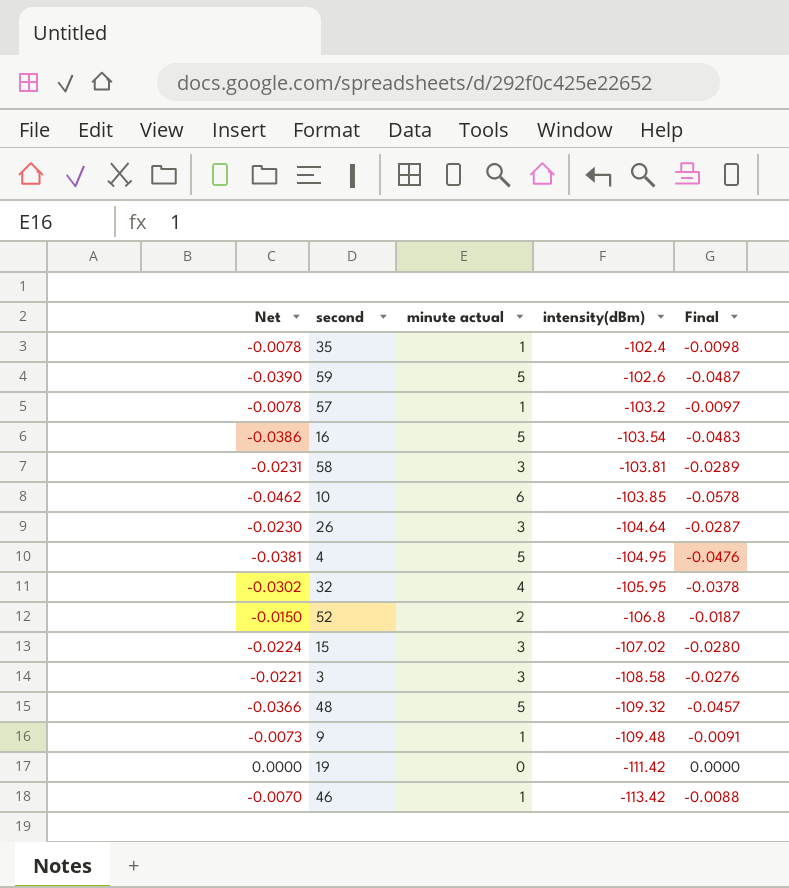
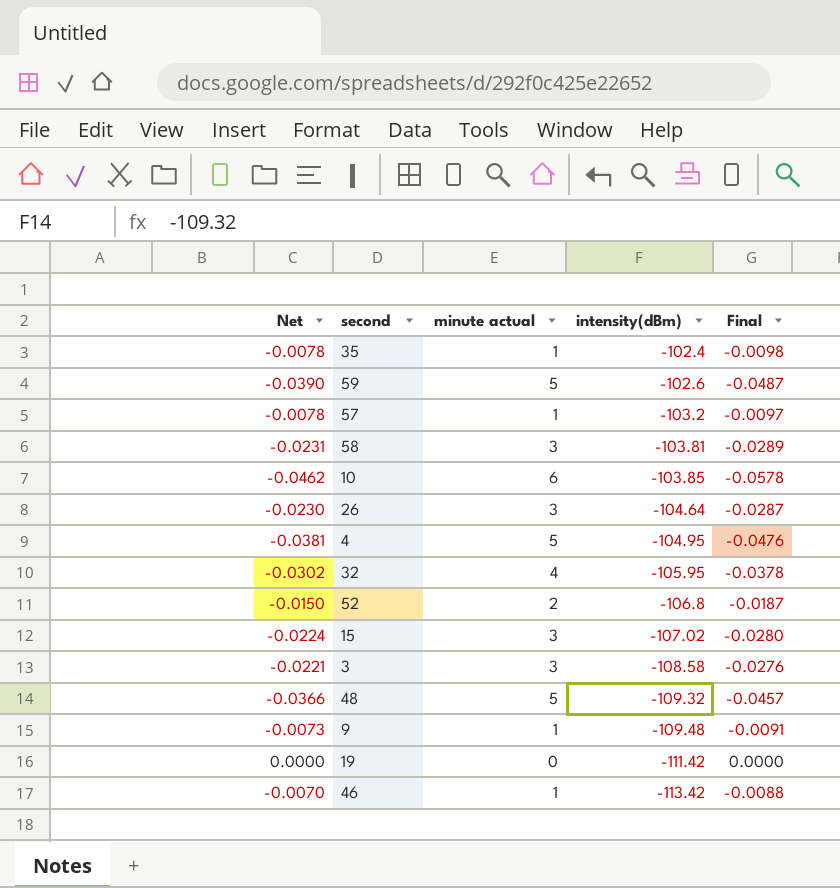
row 16: -0.0386 | 5 | -103.54 | -0.0483 -> none

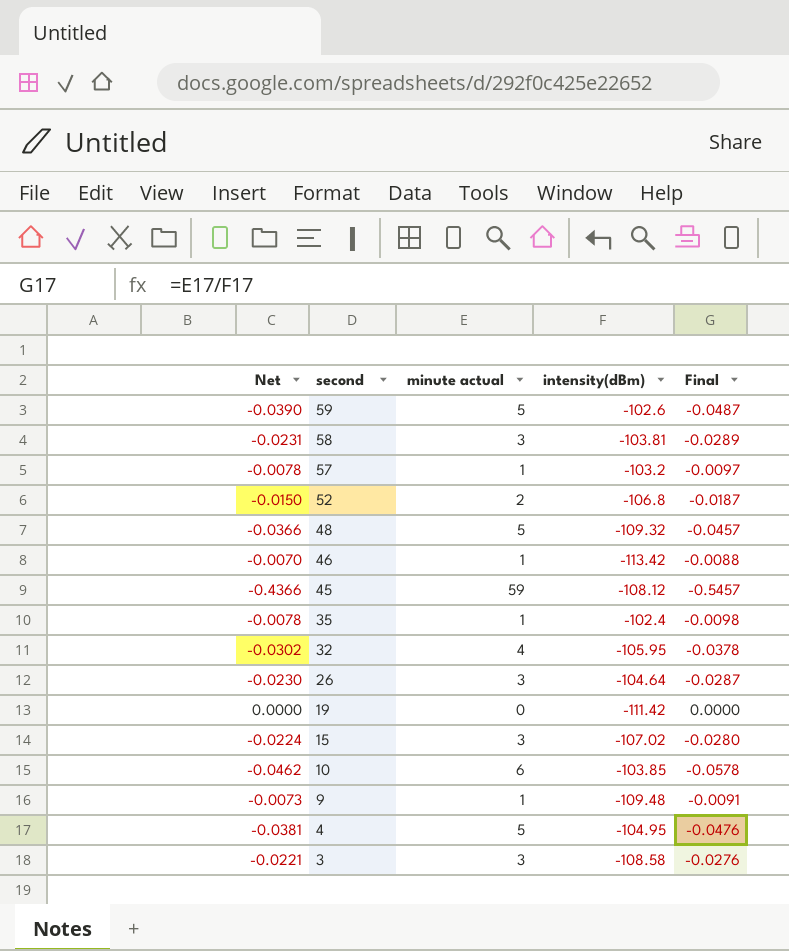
row order: intensity(dBm) descending -> second descending
row 45: none -> -0.4366 | 59 | -108.12 | -0.5457

